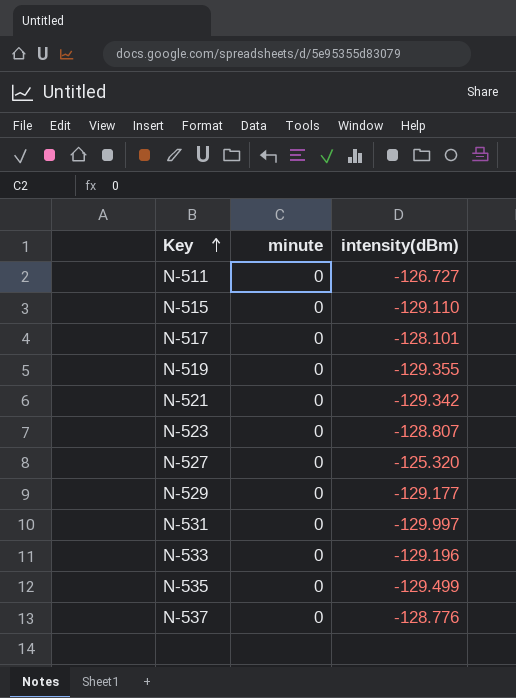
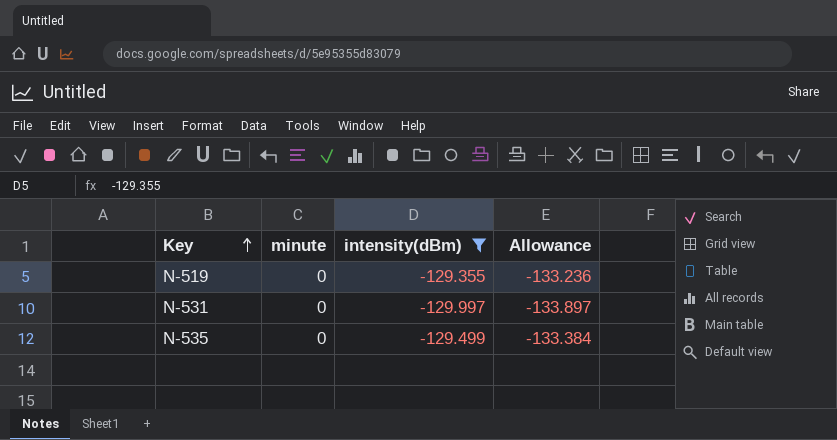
filter: none -> intensity(dBm) <= -129.355
column Allowance | formula: none -> [intensity(dBm)] * 1.03

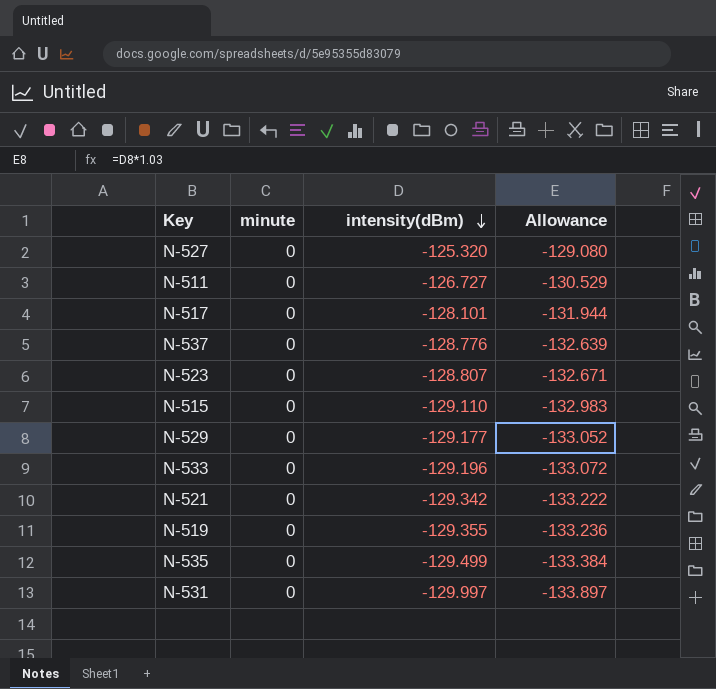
filter: intensity(dBm) <= -129.355 -> none
row order: Key ascending -> intensity(dBm) descending

